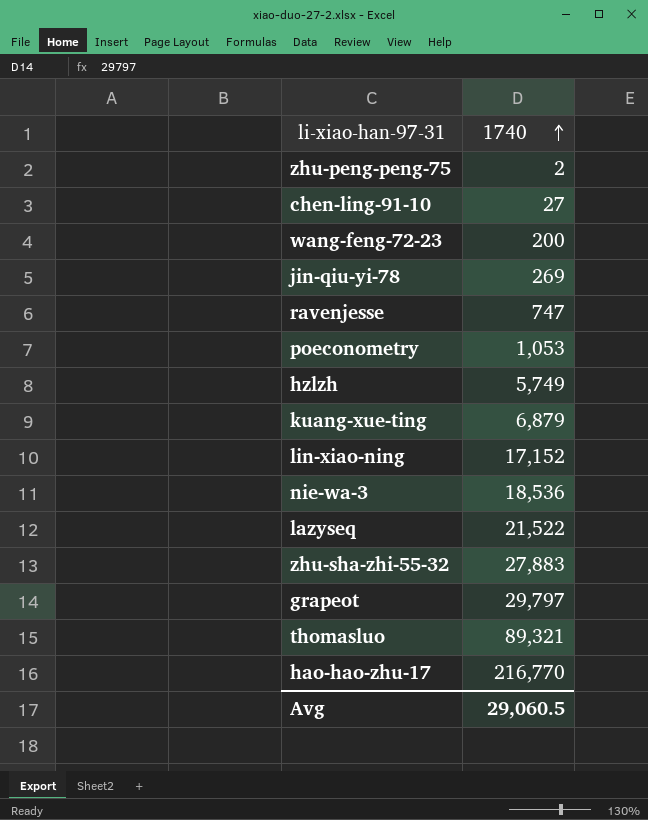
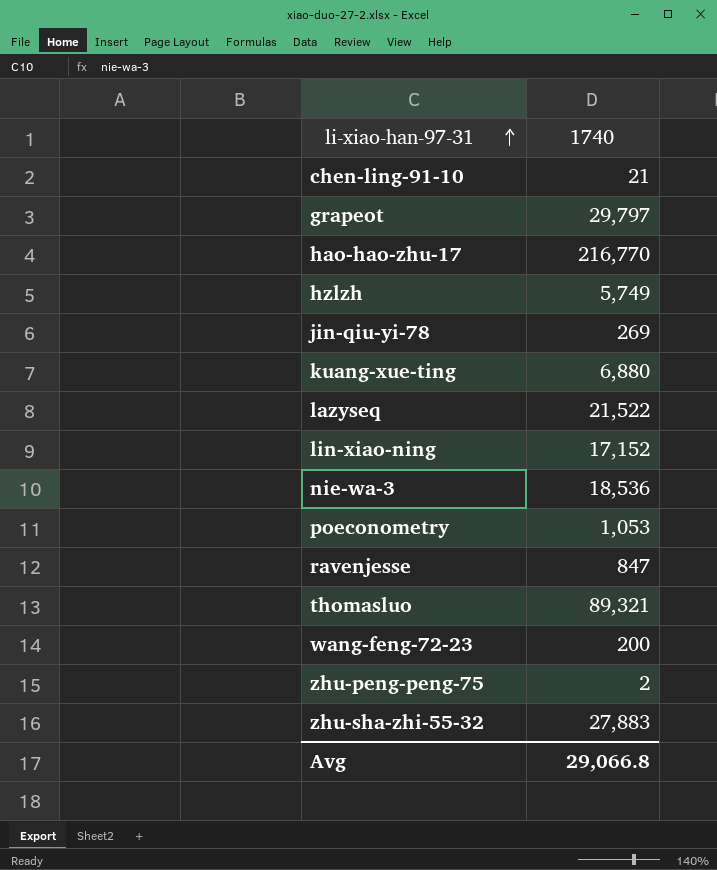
row order: 1740 ascending -> li-xiao-han-97-31 ascending
chen-ling-91-10 | 1740: 27 -> 21
kuang-xue-ting | 1740: 6,879 -> 6,880
ravenjesse | 1740: 747 -> 847
Avg | 1740: 29,060.5 -> 29,066.8

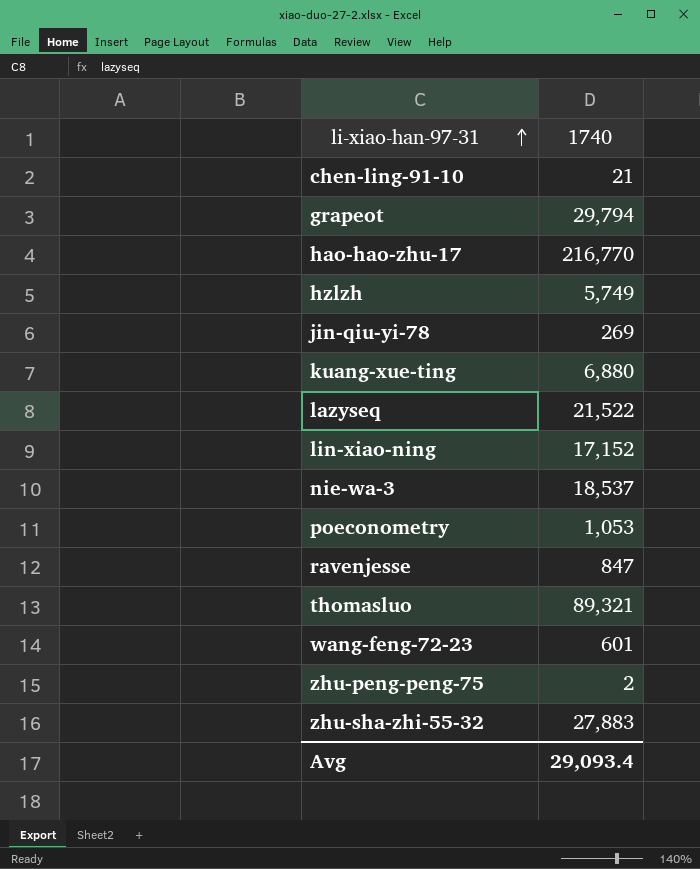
grapeot | 1740: 29,797 -> 29,794
nie-wa-3 | 1740: 18,536 -> 18,537
wang-feng-72-23 | 1740: 200 -> 601
Avg | 1740: 29,066.8 -> 29,093.4

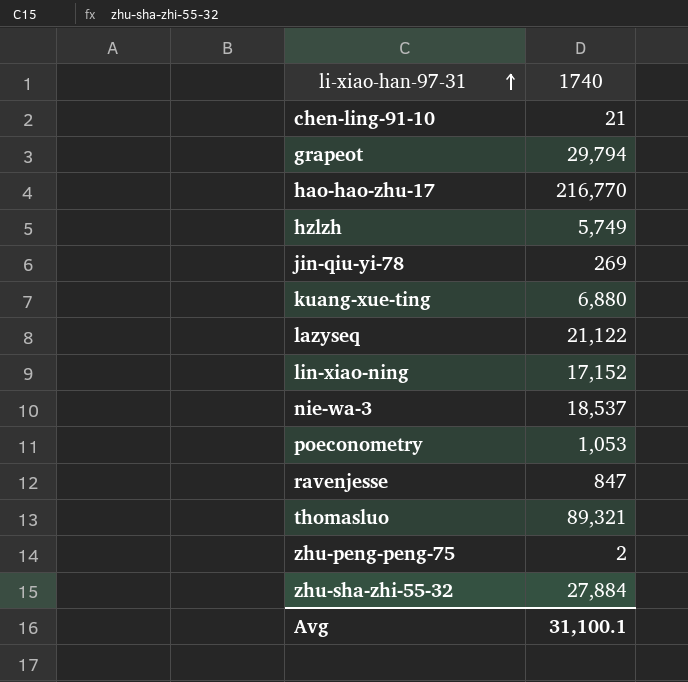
row wang-feng-72-23: 601 -> none
lazyseq | 1740: 21,522 -> 21,122
zhu-sha-zhi-55-32 | 1740: 27,883 -> 27,884
Avg | 1740: 29,093.4 -> 31,100.1

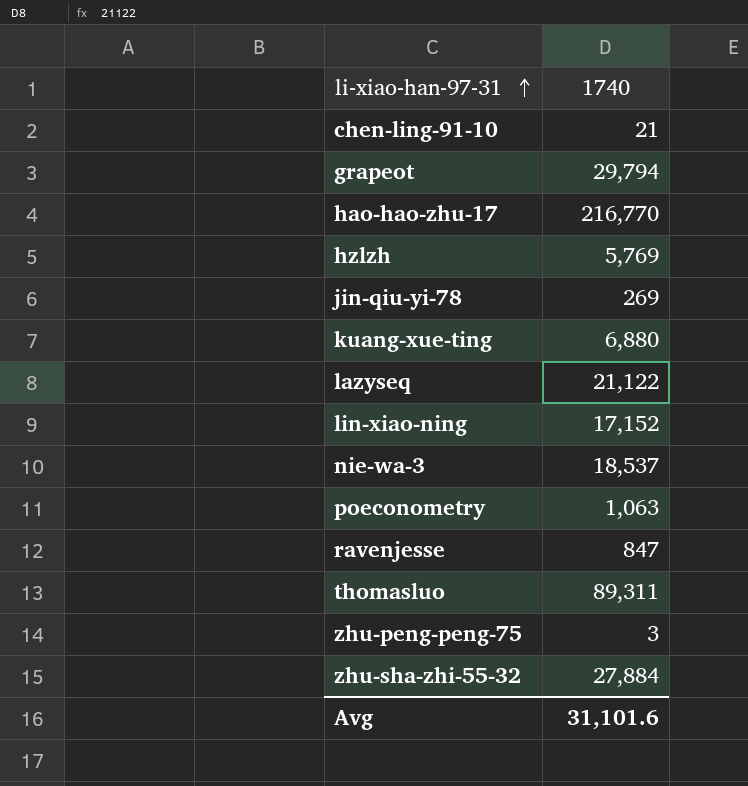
hzlzh | 1740: 5,749 -> 5,769
poeconometry | 1740: 1,053 -> 1,063
thomasluo | 1740: 89,321 -> 89,311
zhu-peng-peng-75 | 1740: 2 -> 3
Avg | 1740: 31,100.1 -> 31,101.6

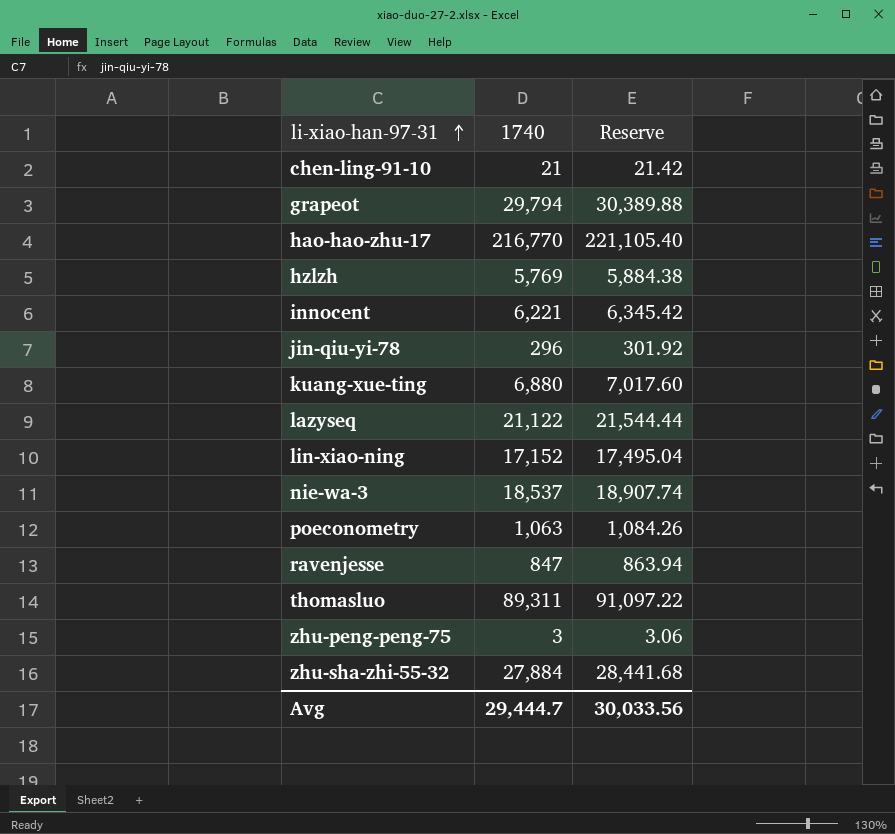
column Reserve | formula: none -> [1740] * 1.02
row innocent: none -> 6,221 | 6,345.42
jin-qiu-yi-78 | 1740: 269 -> 296
Avg | 1740: 31,101.6 -> 29,444.7

